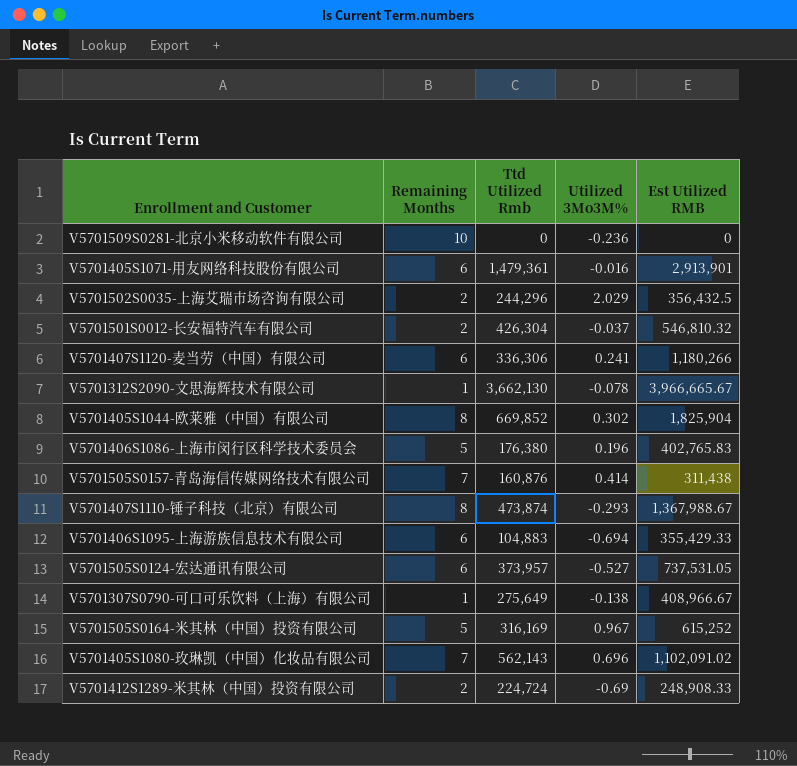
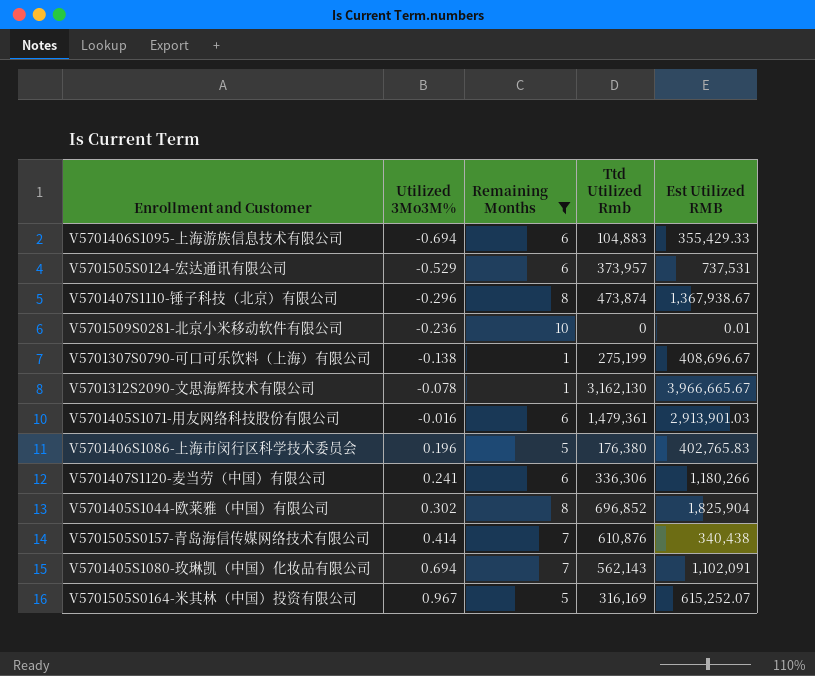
filter: none -> Remaining Months != 2
row order: none -> Utilized 3Mo3M% ascending
column Utilized 3Mo3M% | position: 4 -> 2
V5701505S0124-宏达通讯有限公司 | Utilized 3Mo3M%: -0.527 -> -0.529
V5701505S0124-宏达通讯有限公司 | Est Utilized RMB: 737,531.05 -> 737,531
V5701407S1110-锤子科技（北京）有限公司 | Utilized 3Mo3M%: -0.293 -> -0.296
V5701407S1110-锤子科技（北京）有限公司 | Est Utilized RMB: 1,367,988.67 -> 1,367,938.67
V5701509S0281-北京小米移动软件有限公司 | Est Utilized RMB: 0 -> 0.01
V5701307S0790-可口可乐饮料（上海）有限公司 | Ttd Utilized Rmb: 275,649 -> 275,199
V5701307S0790-可口可乐饮料（上海）有限公司 | Est Utilized RMB: 408,966.67 -> 408,696.67
V5701312S2090-文思海辉技术有限公司 | Ttd Utilized Rmb: 3,662,130 -> 3,162,130
V5701405S1071-用友网络科技股份有限公司 | Est Utilized RMB: 2,913,901 -> 2,913,901.03
V5701405S1044-欧莱雅（中国）有限公司 | Ttd Utilized Rmb: 669,852 -> 696,852
V5701505S0157-青岛海信传媒网络技术有限公司 | Ttd Utilized Rmb: 160,876 -> 610,876
V5701505S0157-青岛海信传媒网络技术有限公司 | Est Utilized RMB: 311,438 -> 340,438
V5701405S1080-玫琳凯（中国）化妆品有限公司 | Utilized 3Mo3M%: 0.696 -> 0.694
V5701405S1080-玫琳凯（中国）化妆品有限公司 | Est Utilized RMB: 1,102,091.02 -> 1,102,091
V5701505S0164-米其林（中国）投资有限公司 | Est Utilized RMB: 615,252 -> 615,252.07

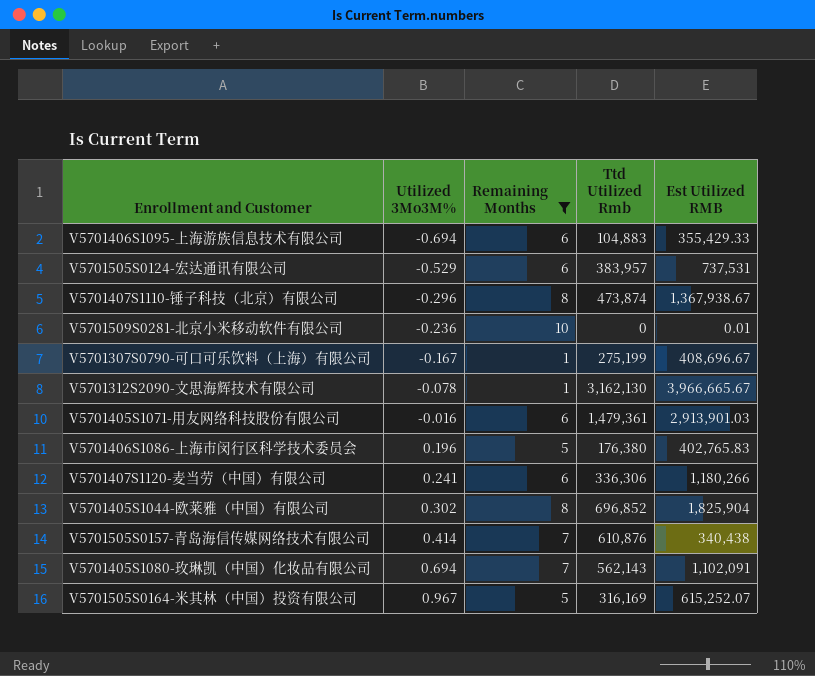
V5701505S0124-宏达通讯有限公司 | Ttd Utilized Rmb: 373,957 -> 383,957
V5701307S0790-可口可乐饮料（上海）有限公司 | Utilized 3Mo3M%: -0.138 -> -0.167

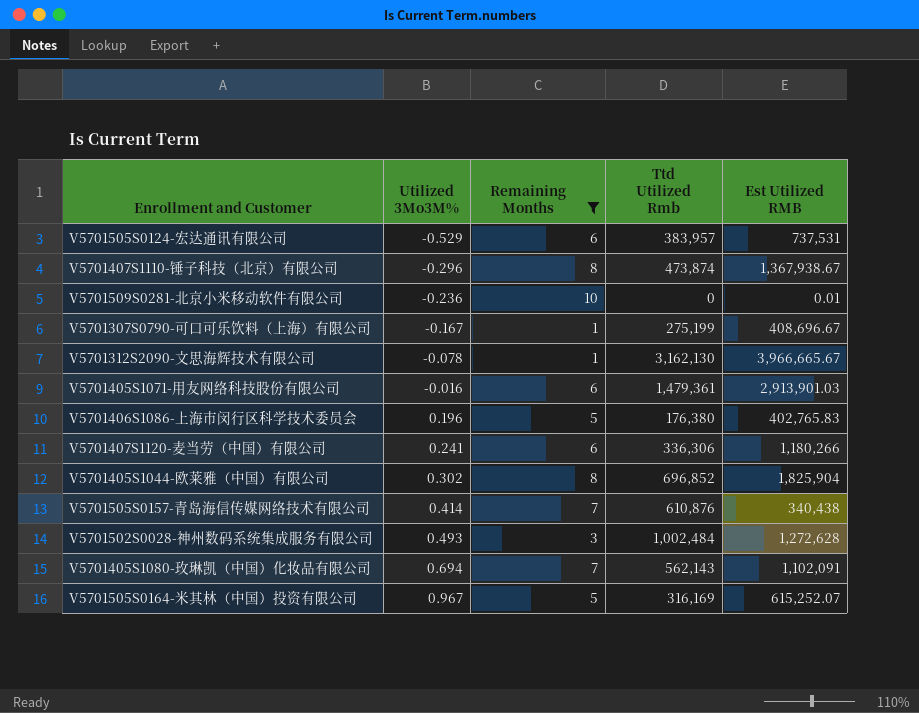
row V5701406S1095-上海游族信息技术有限公司: -0.694 | 6 | 104,883 | 355,429.33 -> none
row V5701502S0028-神州数码系统集成服务有限公司: none -> 0.493 | 3 | 1,002,484 | 1,272,628

